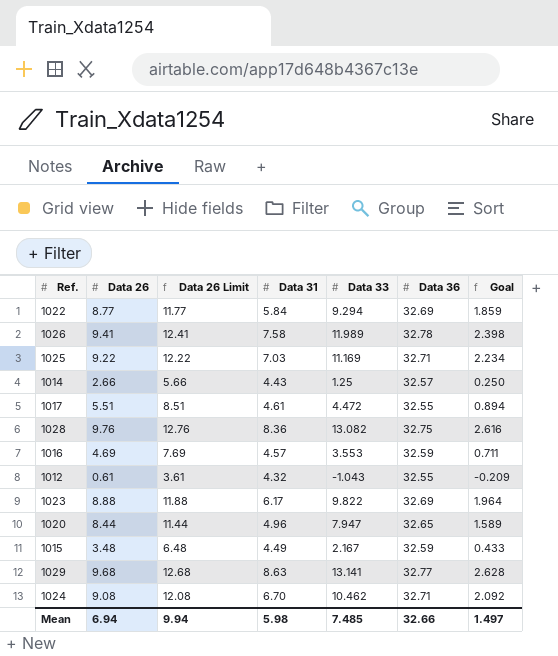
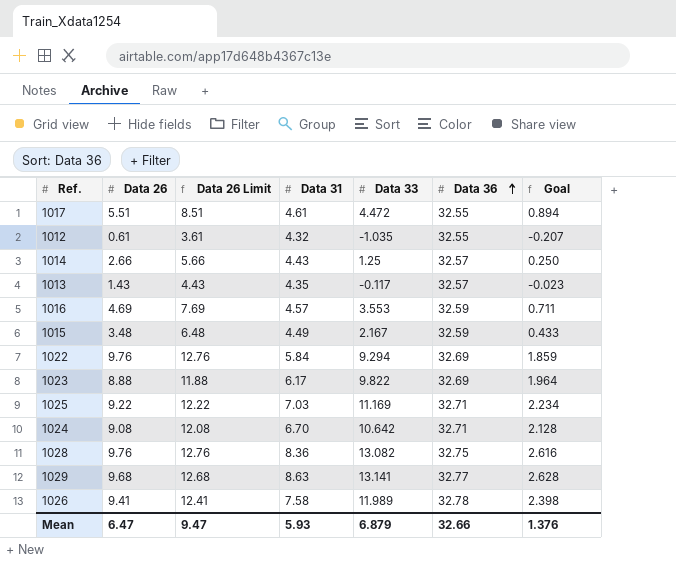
row order: none -> Data 36 ascending
row 1020: 8.44 | 11.44 | 4.96 | 7.947 | 32.65 | 1.589 -> none
1012 | Data 33: -1.043 -> -1.035
1012 | Goal: -0.209 -> -0.207
row 1013: none -> 1.43 | 4.43 | 4.35 | -0.117 | 32.57 | -0.023
1022 | Data 26: 8.77 -> 9.76
1022 | Data 26 Limit: 11.77 -> 12.76
1024 | Data 33: 10.462 -> 10.642
1024 | Goal: 2.092 -> 2.128
Mean | Data 26: 6.94 -> 6.47
Mean | Data 26 Limit: 9.94 -> 9.47
Mean | Data 31: 5.98 -> 5.93
Mean | Data 33: 7.485 -> 6.879
Mean | Goal: 1.497 -> 1.376

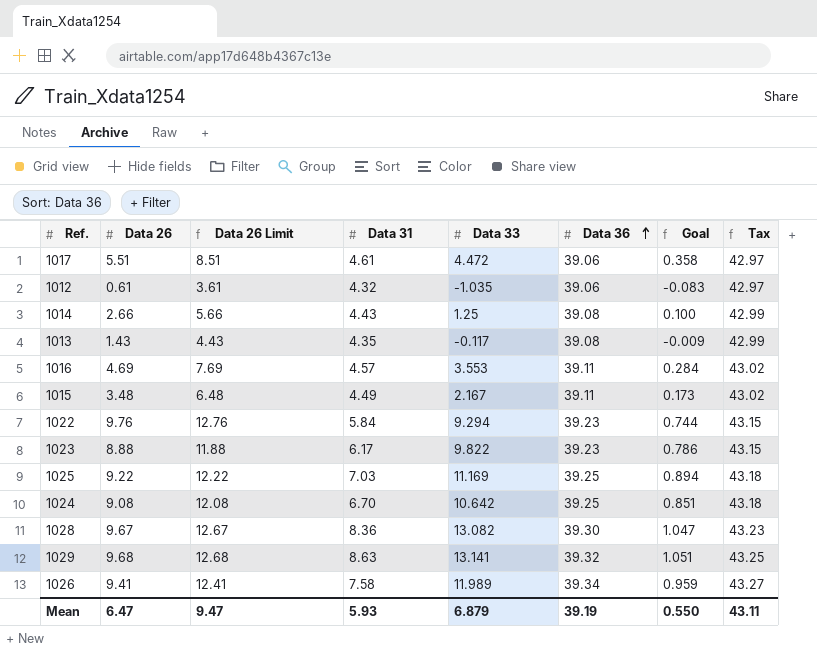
column Goal | formula: [Data 33] * 0.2 -> [Data 33] * 0.08
column Tax | formula: none -> [Data 36] * 1.1
1017 | Data 36: 32.55 -> 39.06
1012 | Data 36: 32.55 -> 39.06
1014 | Data 36: 32.57 -> 39.08
1013 | Data 36: 32.57 -> 39.08
1016 | Data 36: 32.59 -> 39.11
1015 | Data 36: 32.59 -> 39.11
1022 | Data 36: 32.69 -> 39.23
1023 | Data 36: 32.69 -> 39.23
1025 | Data 36: 32.71 -> 39.25
1024 | Data 36: 32.71 -> 39.25
1028 | Data 26: 9.76 -> 9.67
1028 | Data 26 Limit: 12.76 -> 12.67
1028 | Data 36: 32.75 -> 39.30
1029 | Data 36: 32.77 -> 39.32
1026 | Data 36: 32.78 -> 39.34
Mean | Data 36: 32.66 -> 39.19
Mean | Goal: 1.376 -> 0.550

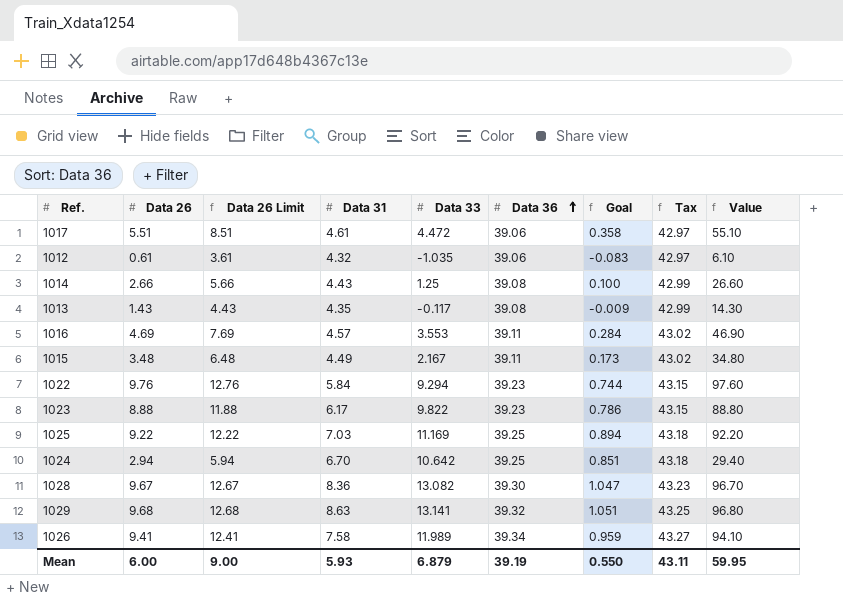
column Value | formula: none -> [Data 26] * 10
1024 | Data 26: 9.08 -> 2.94
1024 | Data 26 Limit: 12.08 -> 5.94
Mean | Data 26: 6.47 -> 6.00
Mean | Data 26 Limit: 9.47 -> 9.00

